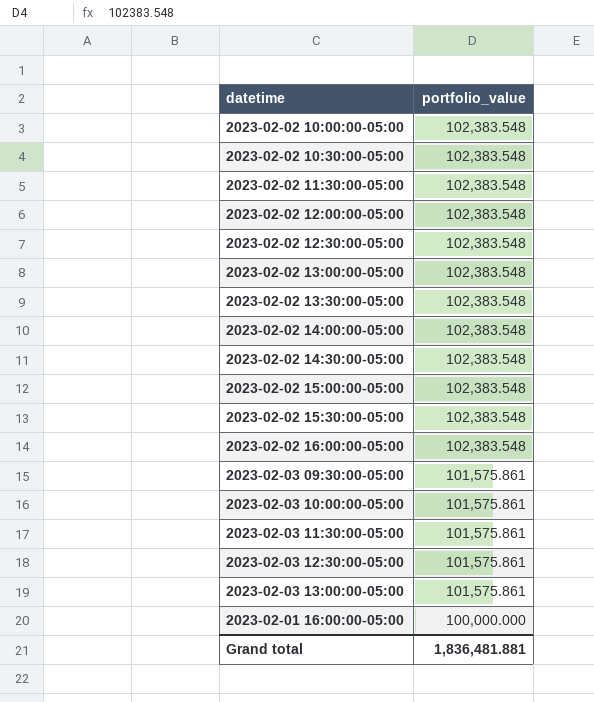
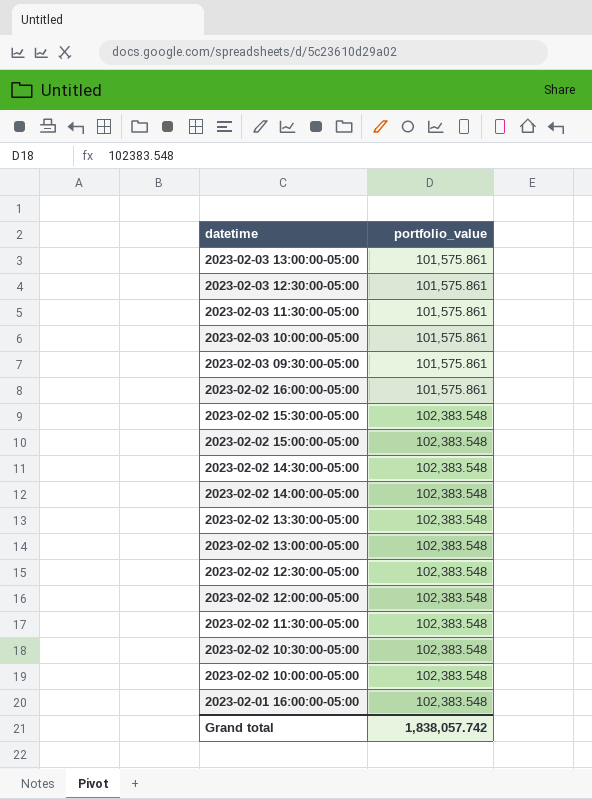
row order: portfolio_value descending -> datetime descending
2023-02-02 16:00:00-05:00 | portfolio_value: 102,383.548 -> 101,575.861
2023-02-01 16:00:00-05:00 | portfolio_value: 100,000.000 -> 102,383.548
Grand total | portfolio_value: 1,836,481.881 -> 1,838,057.742

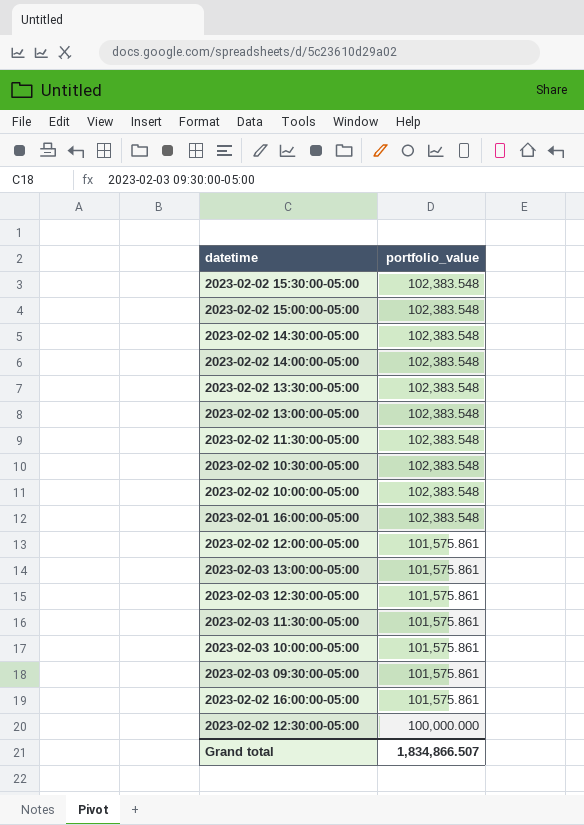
row order: datetime descending -> portfolio_value descending
2023-02-02 12:00:00-05:00 | portfolio_value: 102,383.548 -> 101,575.861
2023-02-02 12:30:00-05:00 | portfolio_value: 102,383.548 -> 100,000.000
Grand total | portfolio_value: 1,838,057.742 -> 1,834,866.507

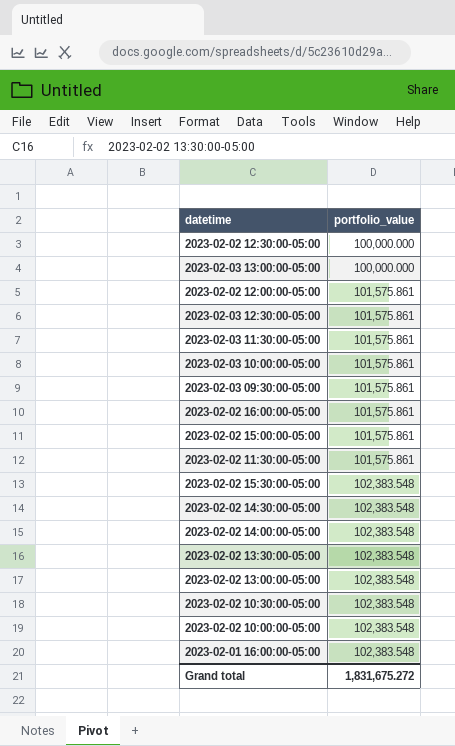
row order: portfolio_value descending -> portfolio_value ascending
2023-02-03 13:00:00-05:00 | portfolio_value: 101,575.861 -> 100,000.000
2023-02-02 15:00:00-05:00 | portfolio_value: 102,383.548 -> 101,575.861
2023-02-02 11:30:00-05:00 | portfolio_value: 102,383.548 -> 101,575.861
Grand total | portfolio_value: 1,834,866.507 -> 1,831,675.272

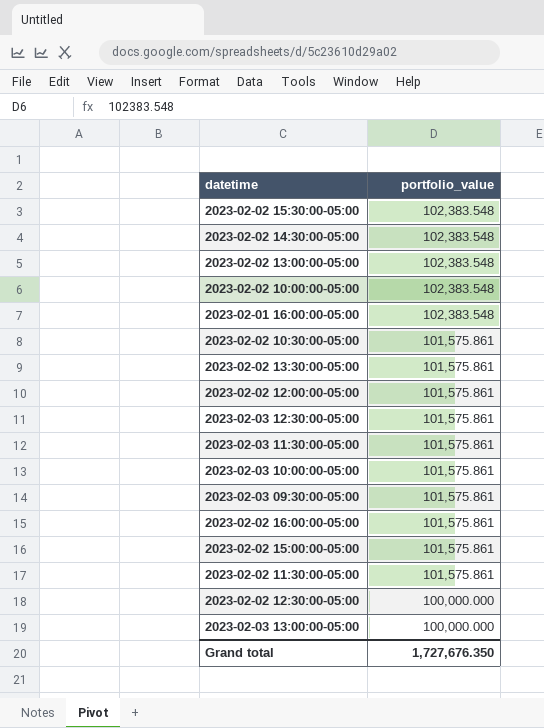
row order: portfolio_value ascending -> portfolio_value descending
row 2023-02-02 14:00:00-05:00: 102,383.548 -> none
2023-02-02 10:30:00-05:00 | portfolio_value: 102,383.548 -> 101,575.861
2023-02-02 13:30:00-05:00 | portfolio_value: 102,383.548 -> 101,575.861
Grand total | portfolio_value: 1,831,675.272 -> 1,727,676.350

